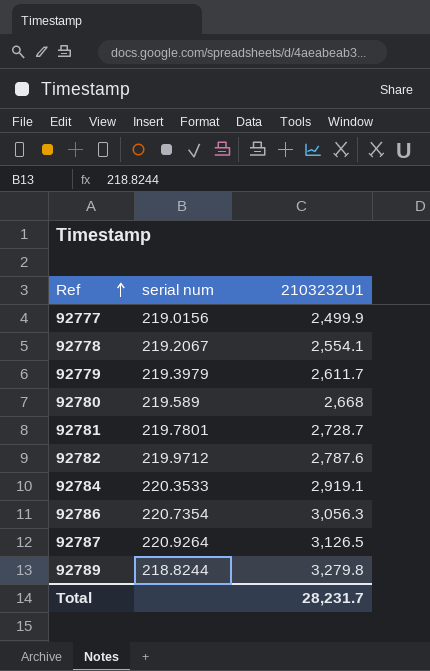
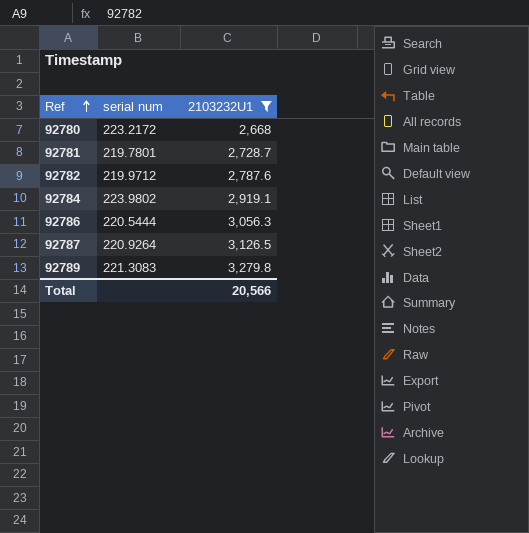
filter: none -> 2103232U1 >= 2,668
92780 | serial num: 219.589 -> 223.2172
92784 | serial num: 220.3533 -> 223.9802
92786 | serial num: 220.7354 -> 220.5444
92789 | serial num: 218.8244 -> 221.3083
Total | 2103232U1: 28,231.7 -> 20,566

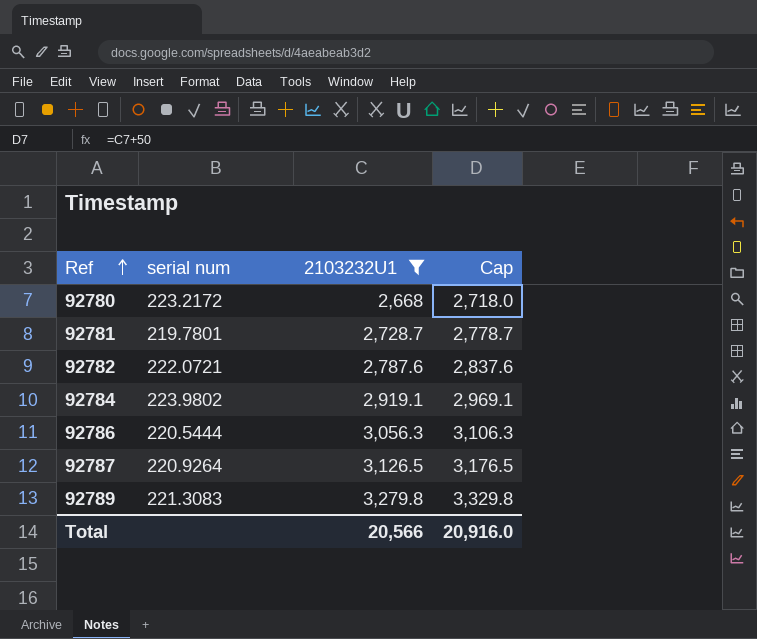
column Cap | formula: none -> [2103232U1] + 50
92782 | serial num: 219.9712 -> 222.0721

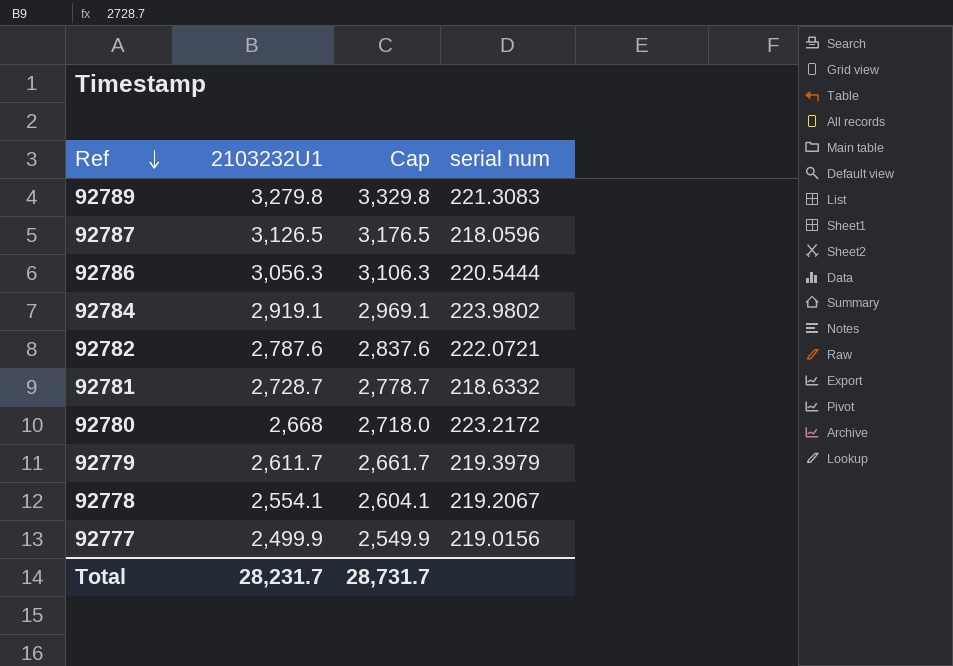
filter: 2103232U1 >= 2,668 -> none
row order: Ref ascending -> Ref descending
column serial num | position: 2 -> 4
92787 | serial num: 220.9264 -> 218.0596
92781 | serial num: 219.7801 -> 218.6332
Total | 2103232U1: 20,566 -> 28,231.7
Total | Cap: 20,916.0 -> 28,731.7

